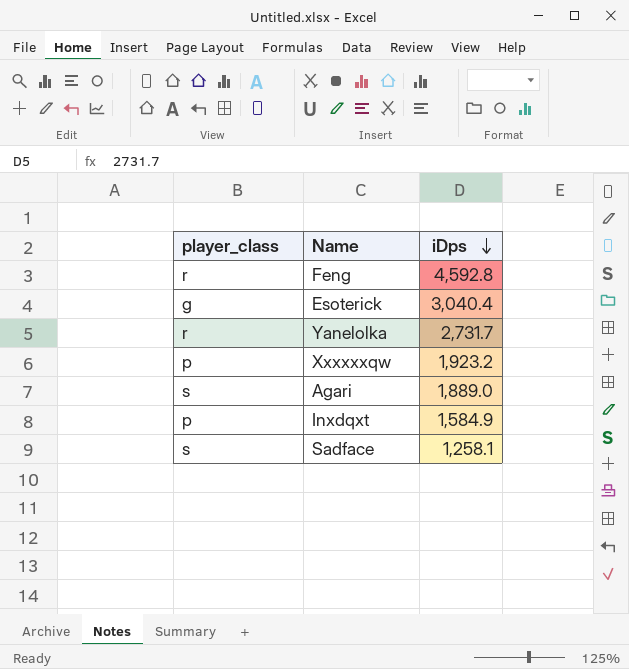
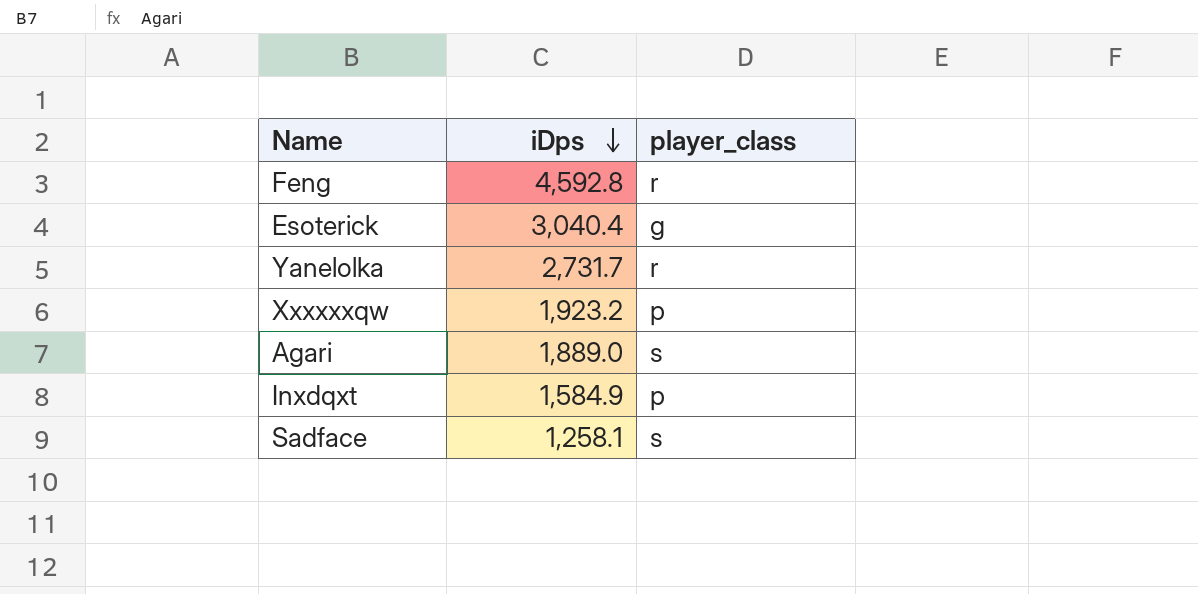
column player_class | position: 1 -> 3

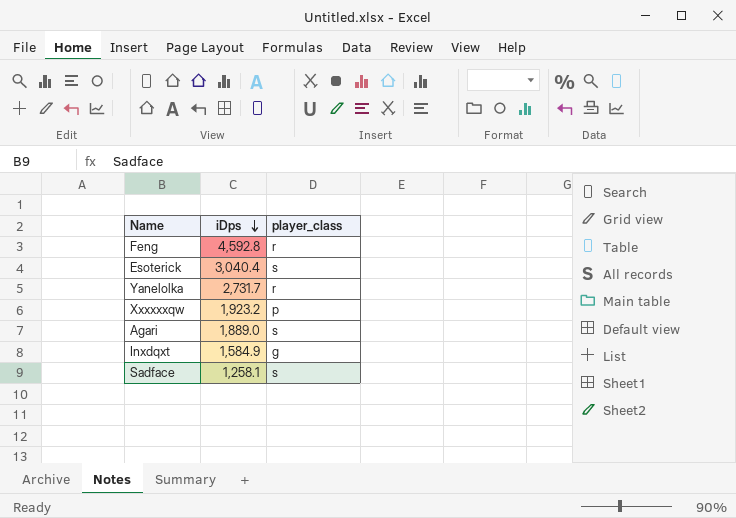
Esoterick | player_class: g -> s
Inxdqxt | player_class: p -> g

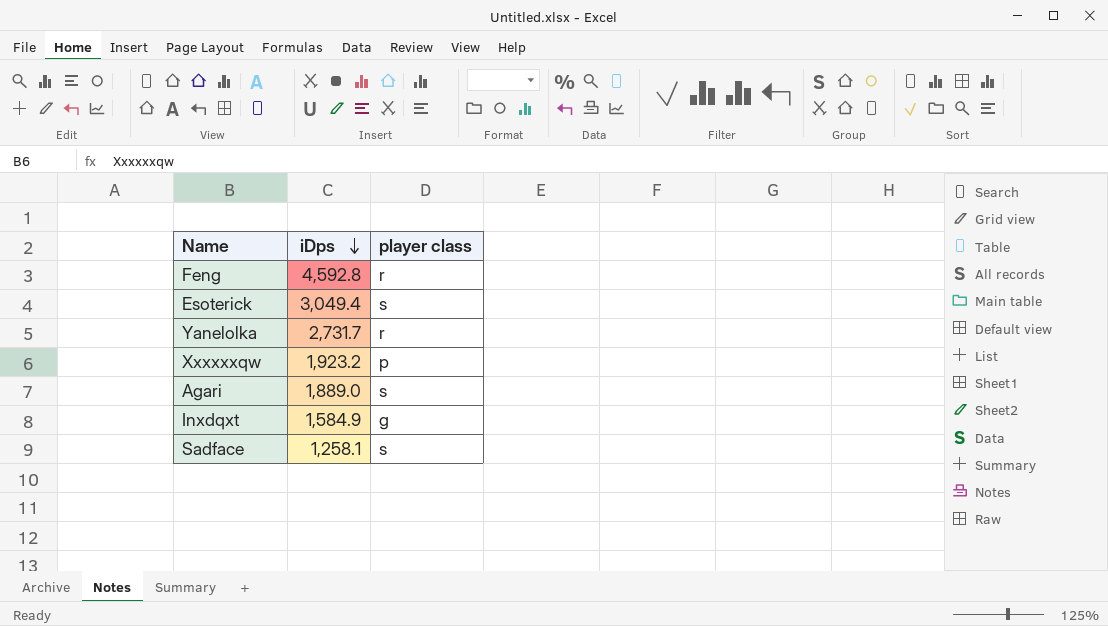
column name: player_class -> player class
Esoterick | iDps: 3,040.4 -> 3,049.4

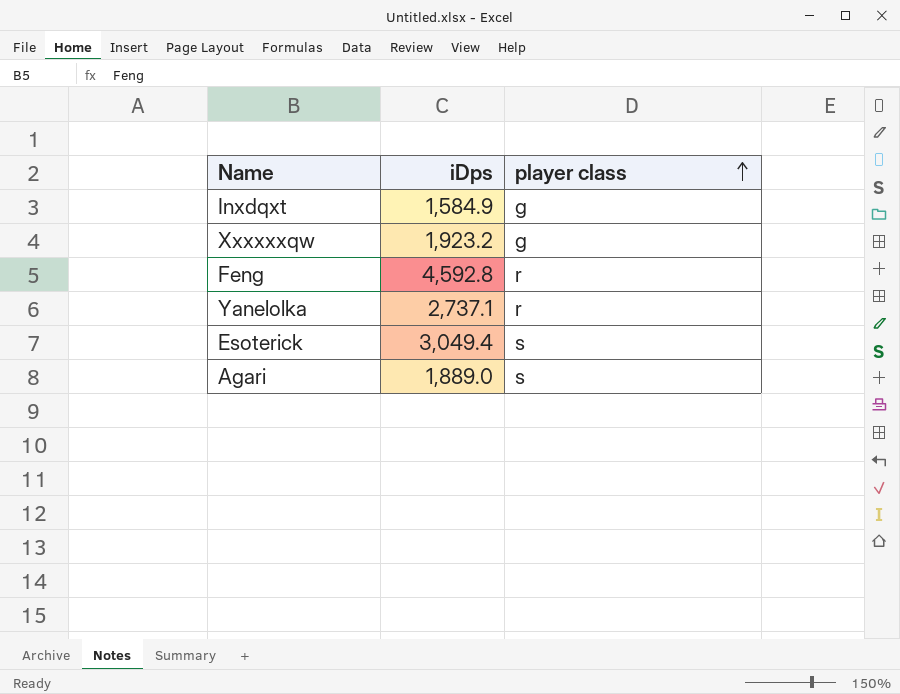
row order: iDps descending -> player class ascending
row Sadface: 1,258.1 | s -> none
Xxxxxxqw | player class: p -> g
Yanelolka | iDps: 2,731.7 -> 2,737.1

